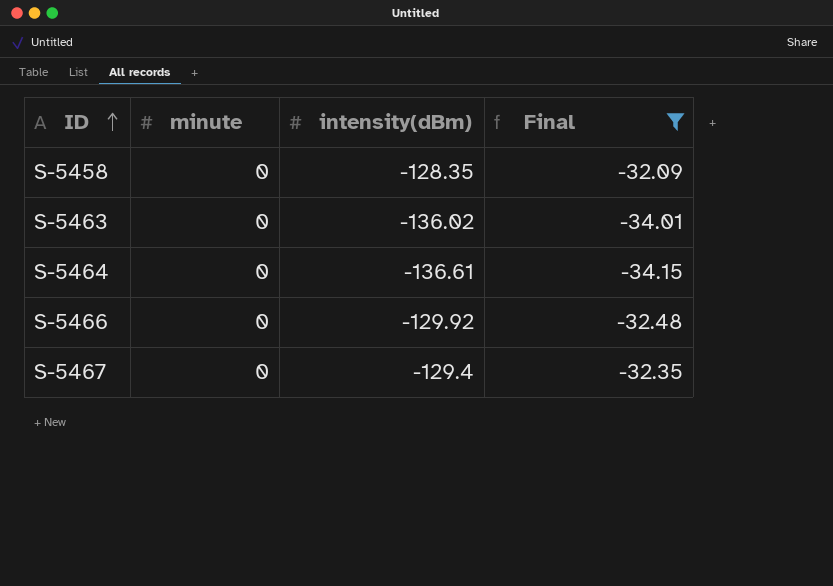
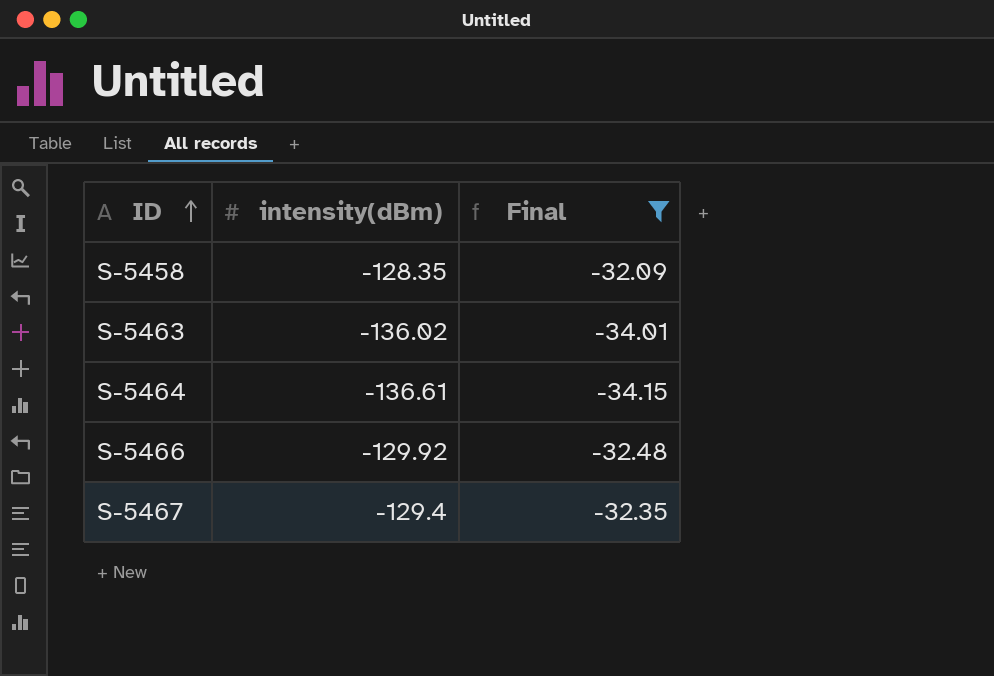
column minute | position: 2 -> none

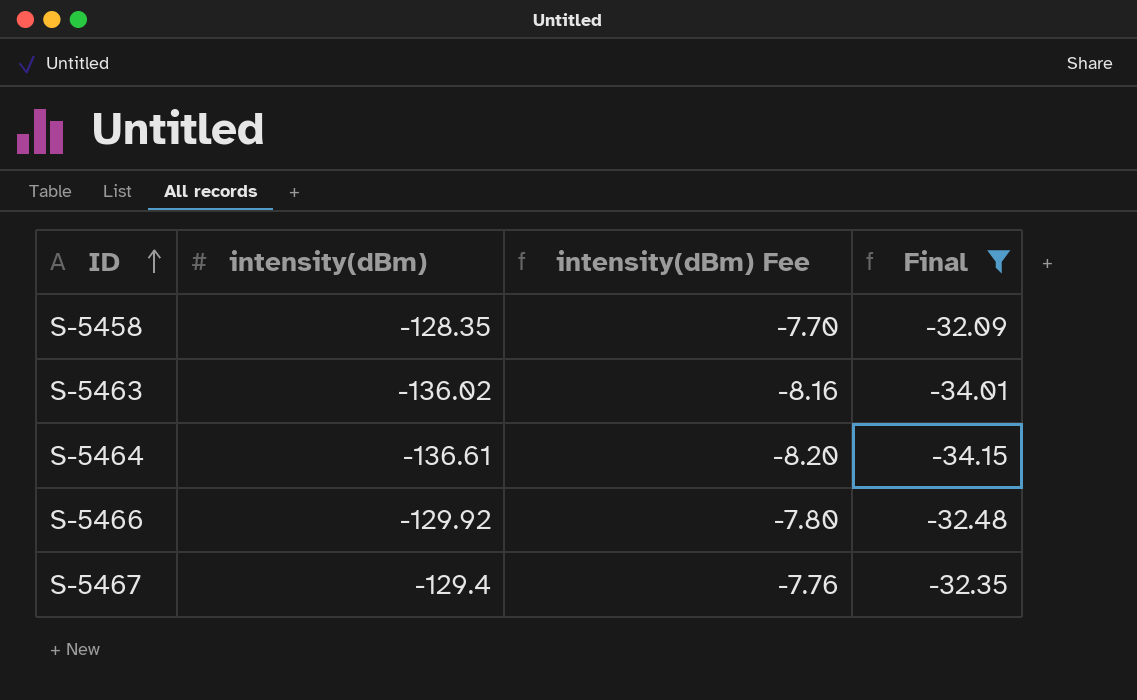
column intensity(dBm) Fee | formula: none -> [intensity(dBm)] * 0.06

